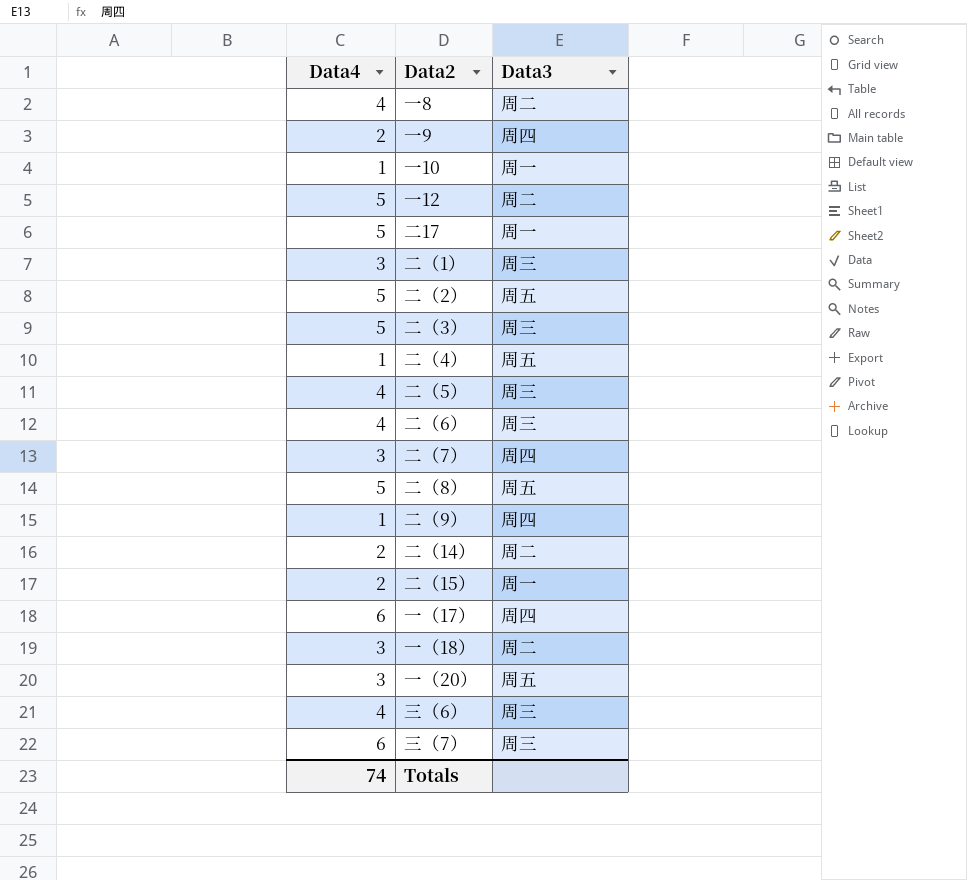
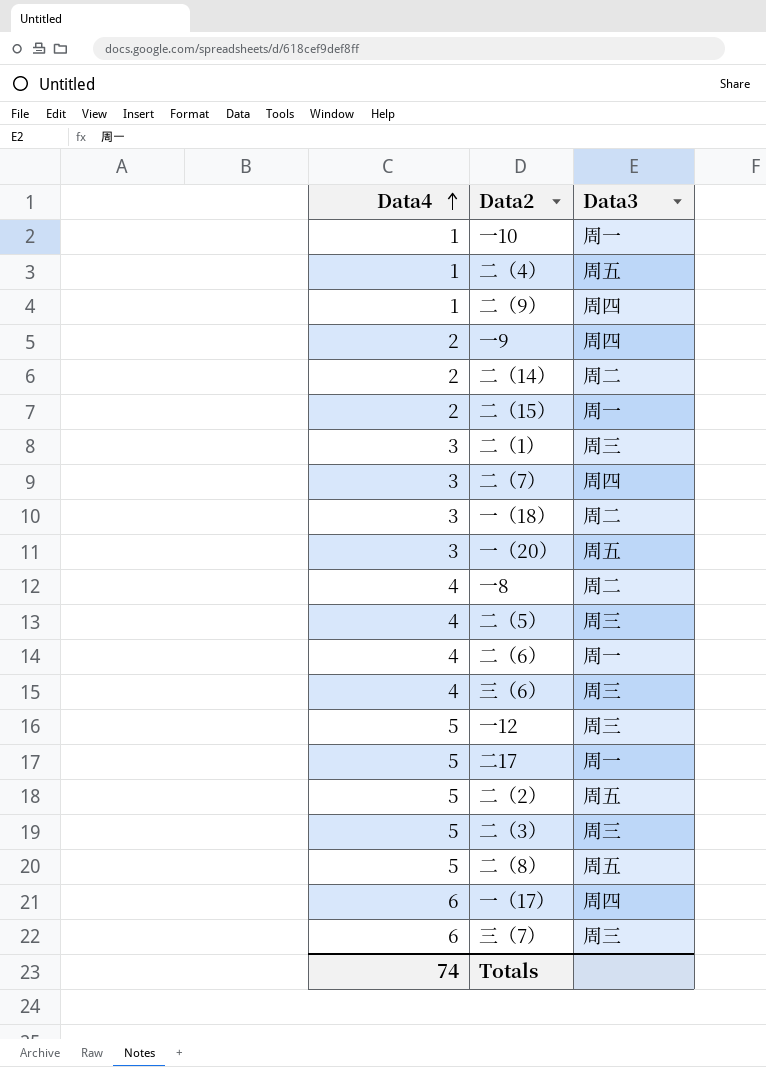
row order: none -> Data4 ascending
二（6） | Data3: 周三 -> 周一
一12 | Data3: 周二 -> 周三

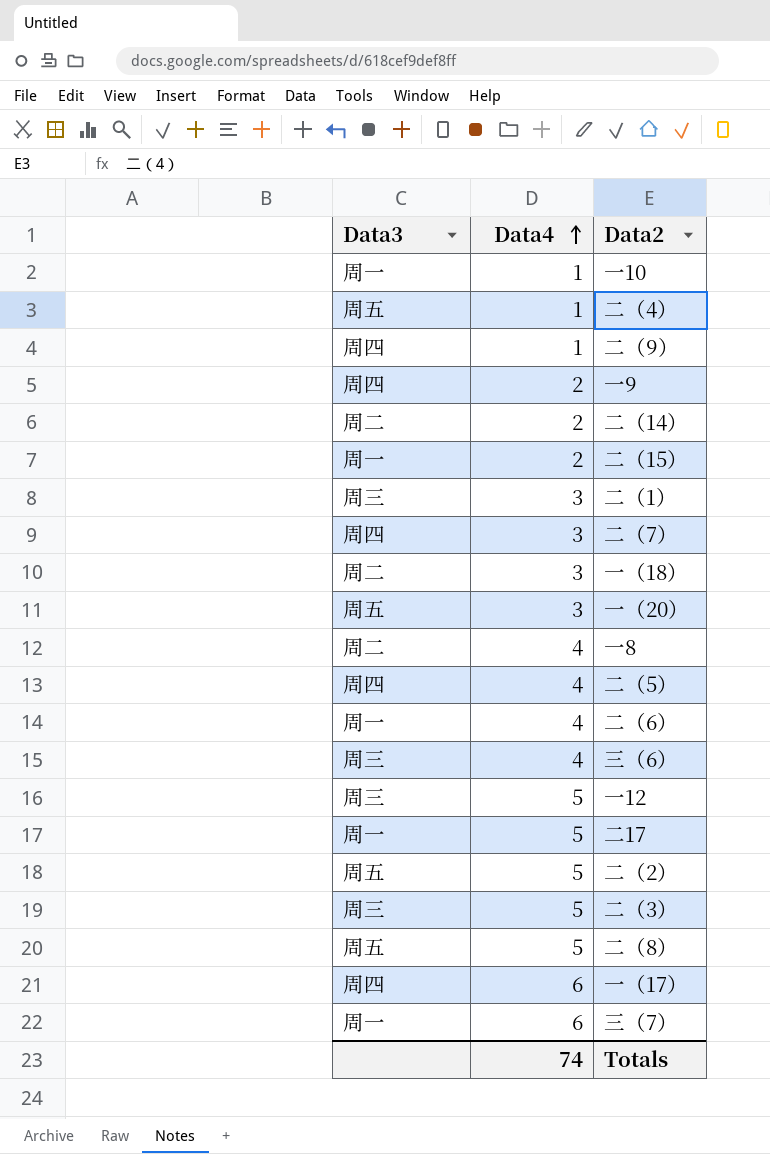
column Data3 | position: 3 -> 1
二（5） | Data3: 周三 -> 周四
三（7） | Data3: 周三 -> 周一

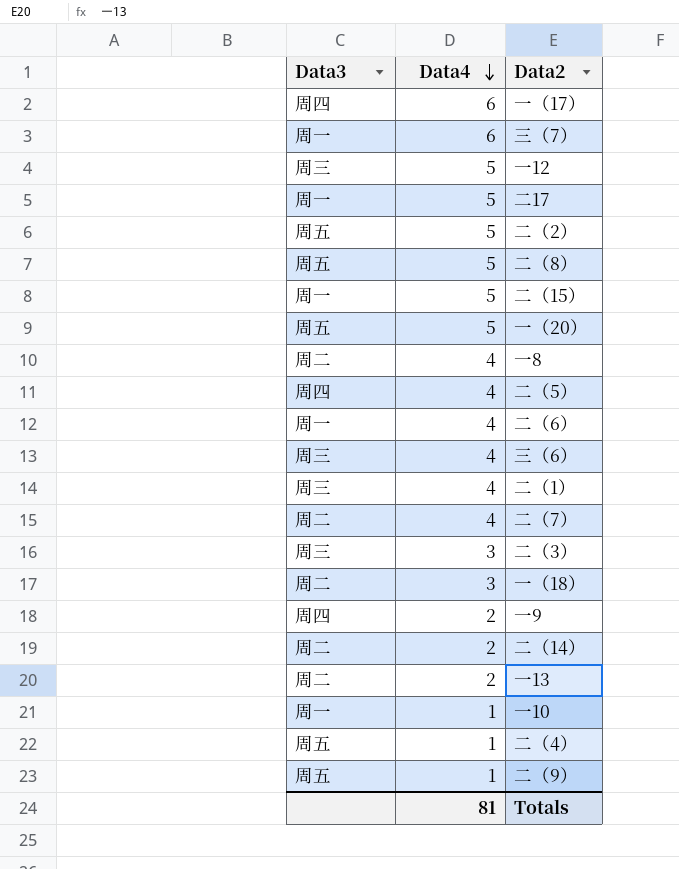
row order: Data4 ascending -> Data4 descending
二（15） | Data4: 2 -> 5
一（20） | Data4: 3 -> 5
二（1） | Data4: 3 -> 4
二（7） | Data3: 周四 -> 周二
二（7） | Data4: 3 -> 4
二（3） | Data4: 5 -> 3
row 一13: none -> 周二 | 2
二（9） | Data3: 周四 -> 周五
Totals | Data4: 74 -> 81

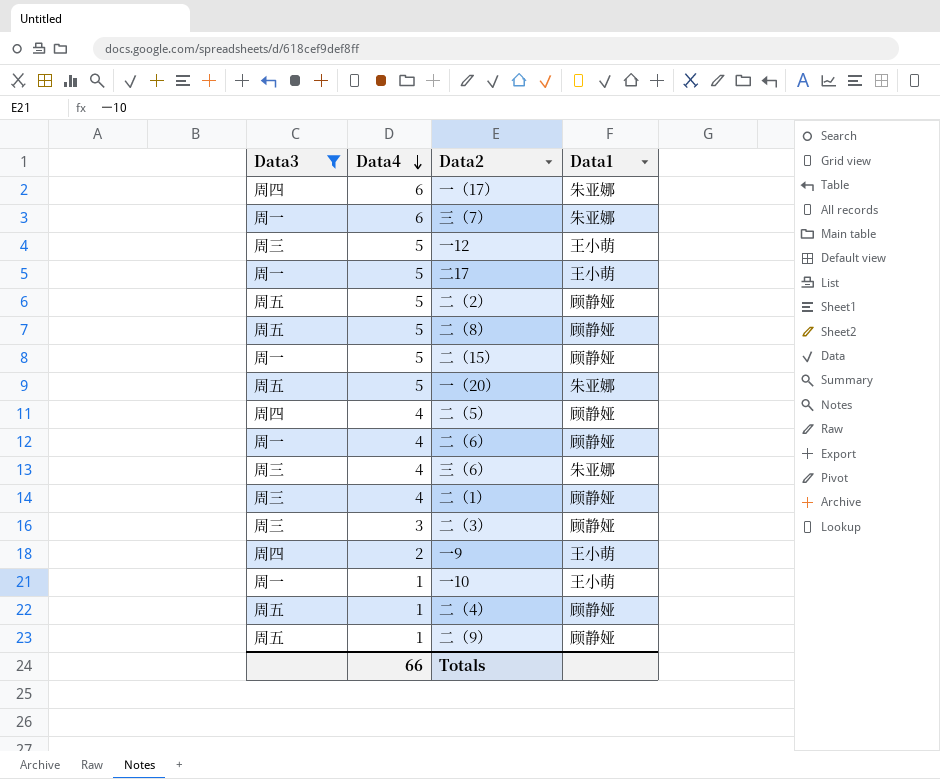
filter: none -> Data3 != 周二
column Data1 | position: none -> 4
Totals | Data4: 81 -> 66

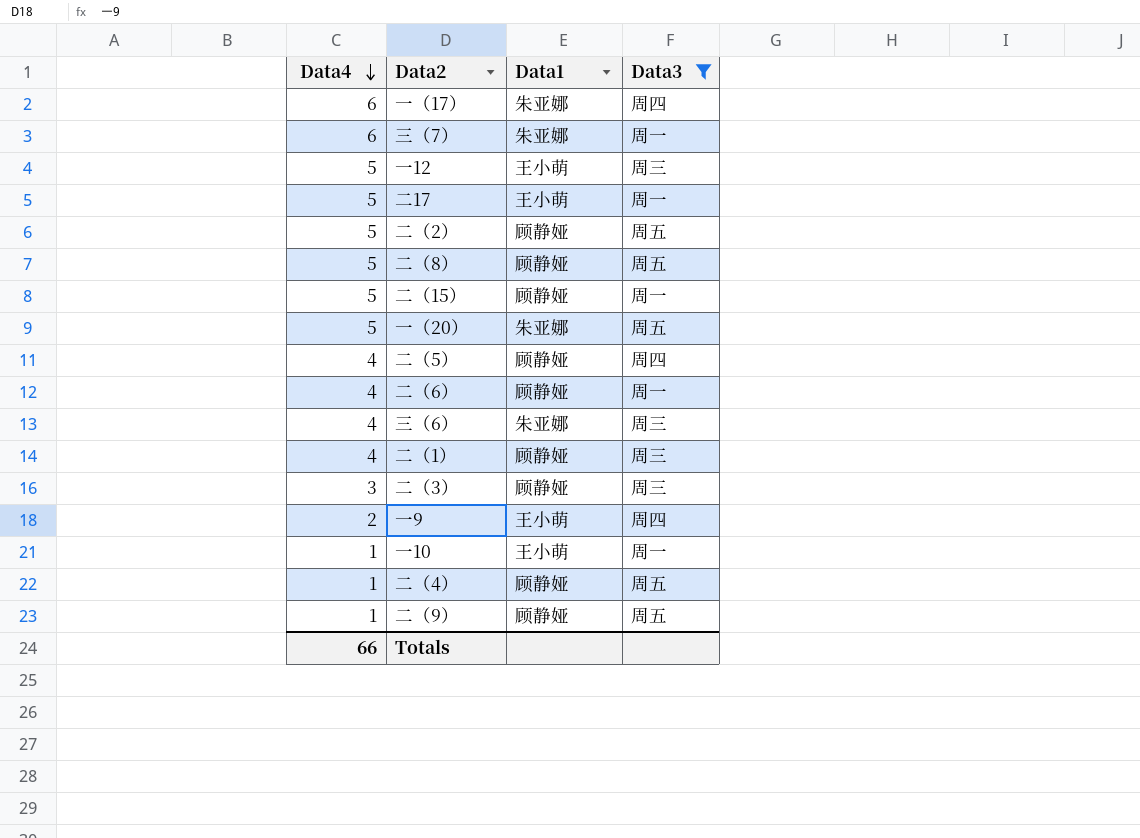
column Data3 | position: 1 -> 4

